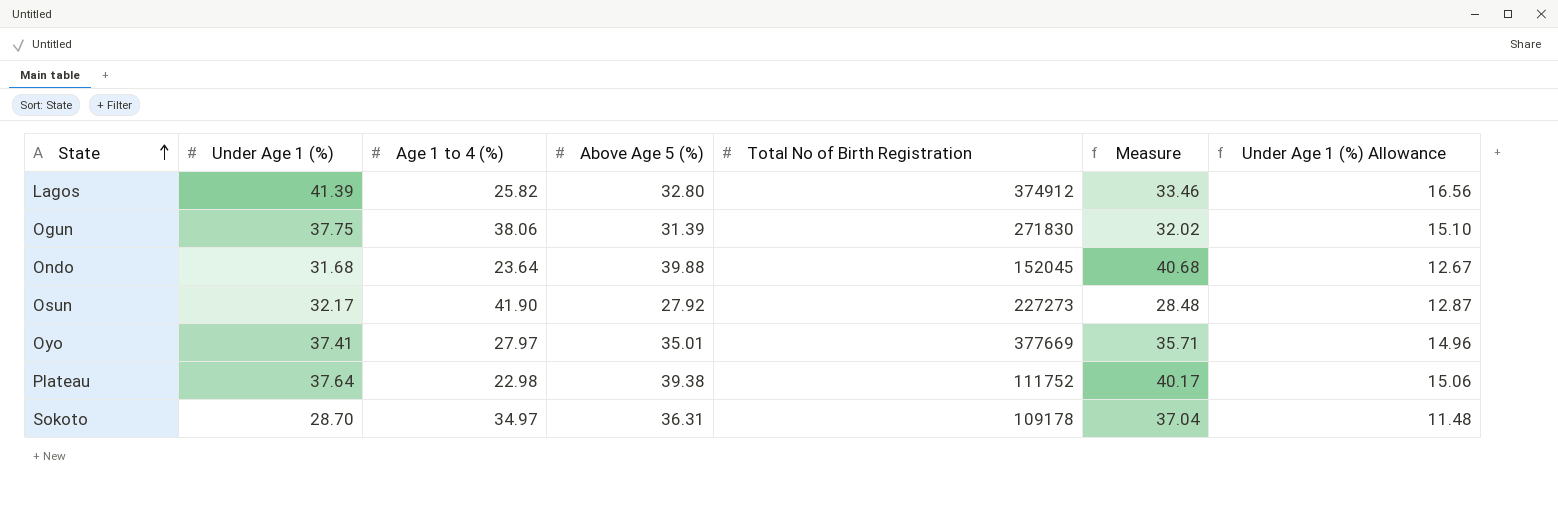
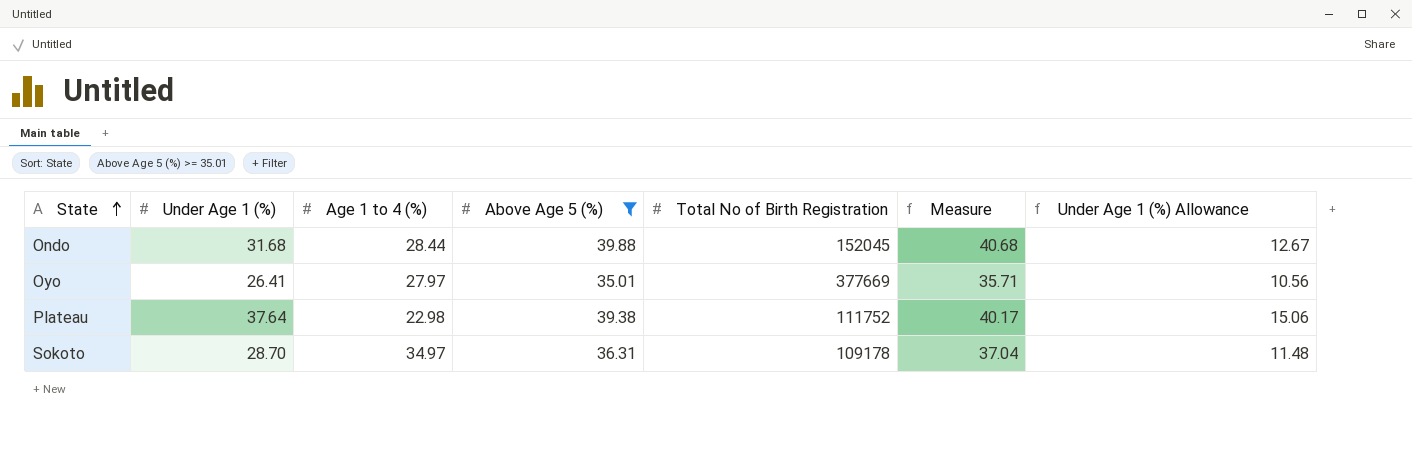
filter: none -> Above Age 5 (%) >= 35.01
Ondo | Age 1 to 4 (%): 23.64 -> 28.44
Oyo | Under Age 1 (%): 37.41 -> 26.41
Oyo | Under Age 1 (%) Allowance: 14.96 -> 10.56

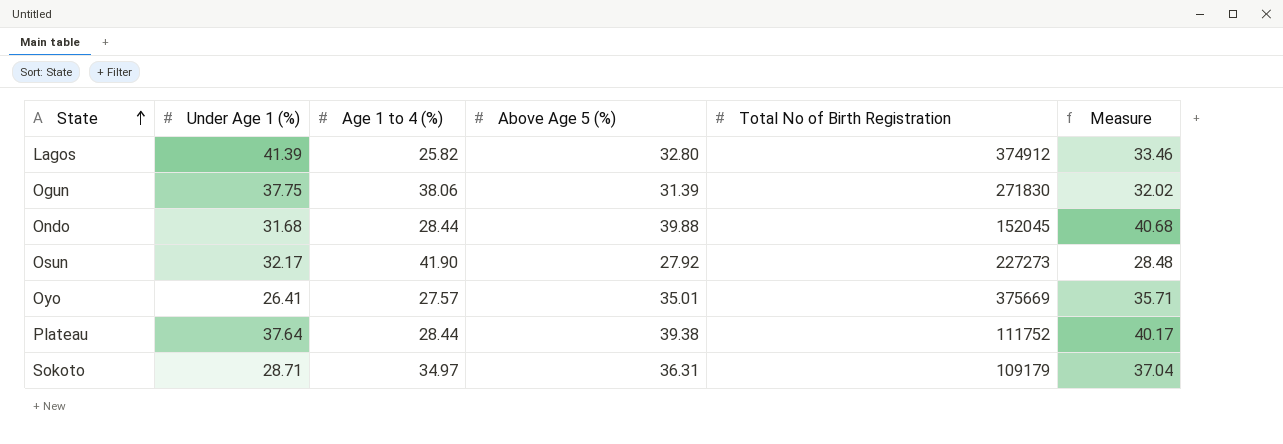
filter: Above Age 5 (%) >= 35.01 -> none
column Under Age 1 (%) Allowance | formula: [Under Age 1 (%)] * 0.4 -> none
Oyo | Age 1 to 4 (%): 27.97 -> 27.57
Oyo | Total No of Birth Registration: 377669 -> 375669
Plateau | Age 1 to 4 (%): 22.98 -> 28.44
Sokoto | Under Age 1 (%): 28.70 -> 28.71
Sokoto | Total No of Birth Registration: 109178 -> 109179

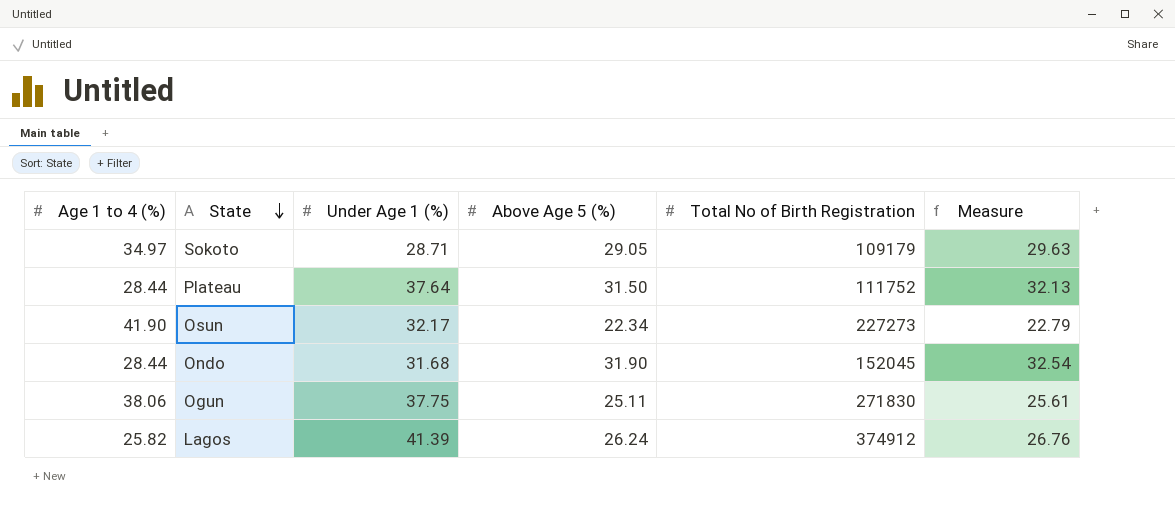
row order: State ascending -> State descending
column Age 1 to 4 (%) | position: 3 -> 1
row Oyo: 26.41 | 27.57 | 35.01 | 375669 | 35.71 -> none
Sokoto | Above Age 5 (%): 36.31 -> 29.05
Sokoto | Measure: 37.04 -> 29.63
Plateau | Above Age 5 (%): 39.38 -> 31.50
Plateau | Measure: 40.17 -> 32.13
Osun | Above Age 5 (%): 27.92 -> 22.34
Osun | Measure: 28.48 -> 22.79
Ondo | Above Age 5 (%): 39.88 -> 31.90
Ondo | Measure: 40.68 -> 32.54
Ogun | Above Age 5 (%): 31.39 -> 25.11
Ogun | Measure: 32.02 -> 25.61
Lagos | Above Age 5 (%): 32.80 -> 26.24
Lagos | Measure: 33.46 -> 26.76

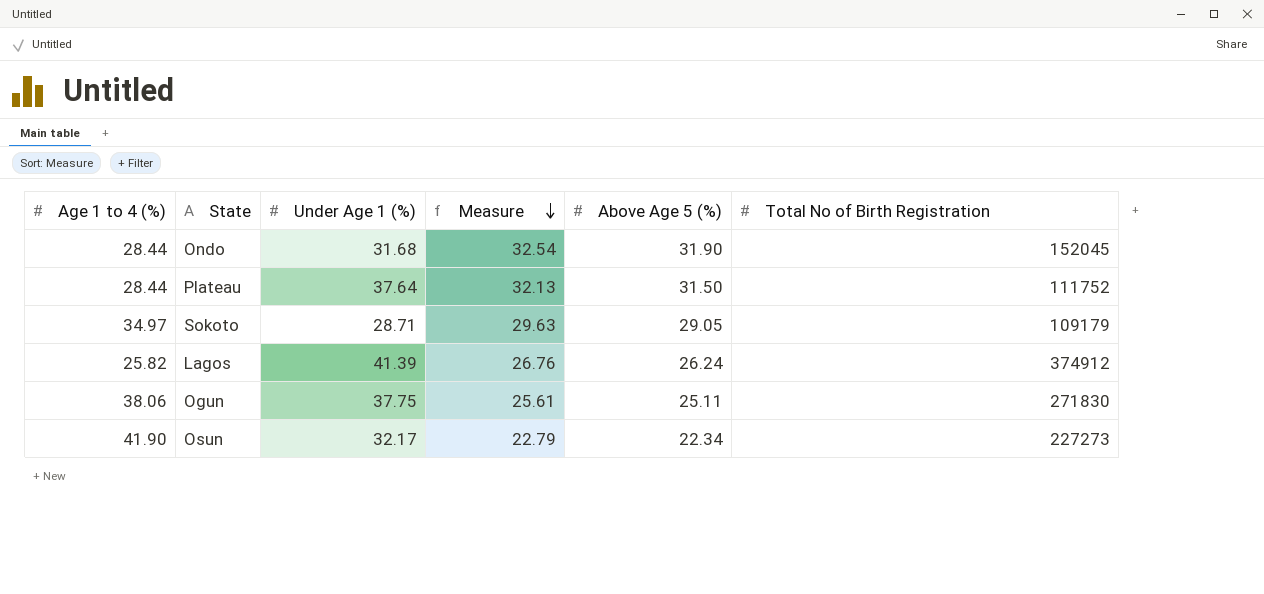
row order: State descending -> Measure descending
column Measure | position: 6 -> 4

